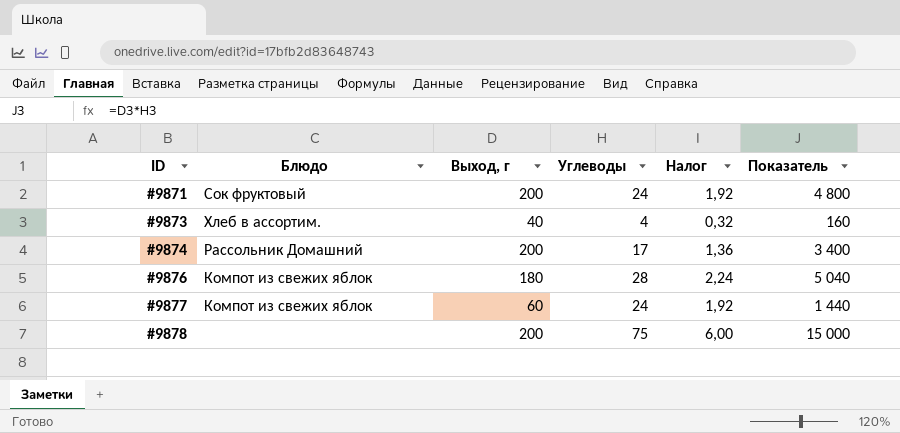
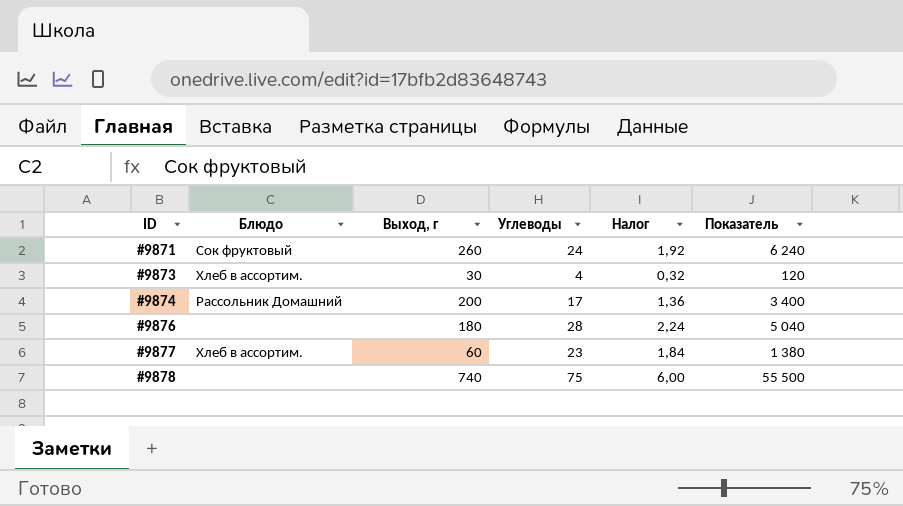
#9871 | Выход, г: 200 -> 260
#9871 | Показатель: 4 800 -> 6 240
#9873 | Выход, г: 40 -> 30
#9873 | Показатель: 160 -> 120
#9876 | Блюдо: Компот из свежих яблок -> none
#9877 | Блюдо: Компот из свежих яблок -> Хлеб в ассортим.
#9877 | Углеводы: 24 -> 23
#9877 | Налог: 1,92 -> 1,84
#9877 | Показатель: 1 440 -> 1 380
#9878 | Выход, г: 200 -> 740
#9878 | Показатель: 15 000 -> 55 500

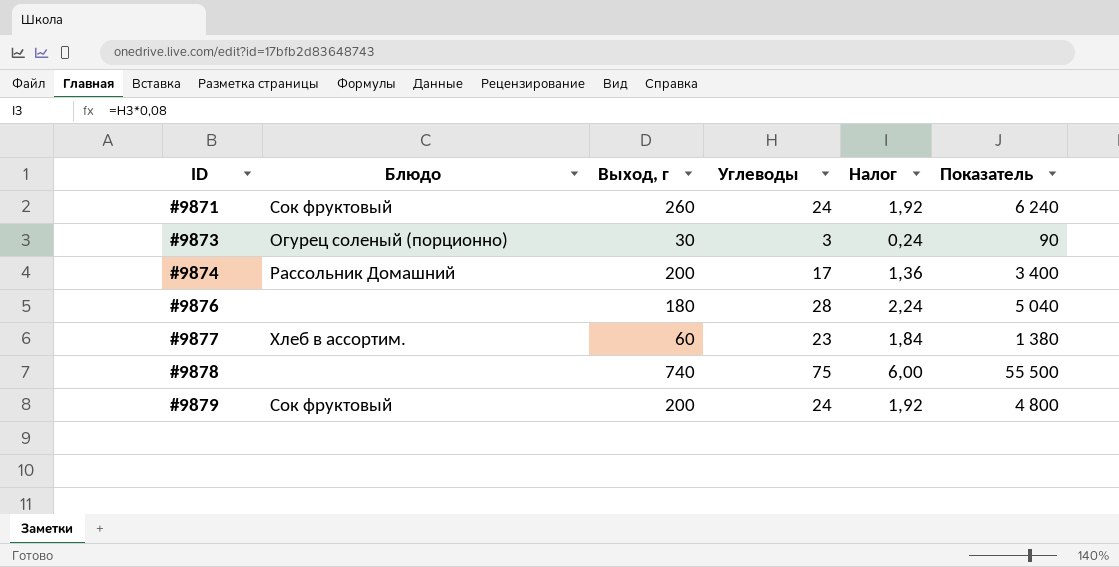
#9873 | Блюдо: Хлеб в ассортим. -> Огурец соленый (порционно)
#9873 | Углеводы: 4 -> 3
#9873 | Налог: 0,32 -> 0,24
#9873 | Показатель: 120 -> 90
row #9879: none -> Сок фруктовый | 200 | 24 | 1,92 | 4 800

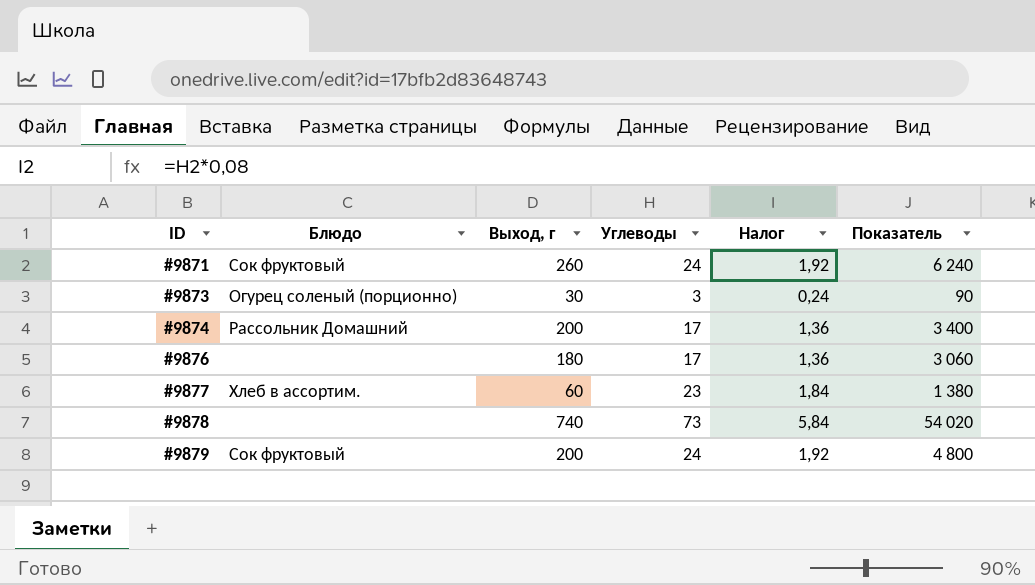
#9876 | Углеводы: 28 -> 17
#9876 | Налог: 2,24 -> 1,36
#9876 | Показатель: 5 040 -> 3 060
#9878 | Углеводы: 75 -> 73
#9878 | Налог: 6,00 -> 5,84
#9878 | Показатель: 55 500 -> 54 020

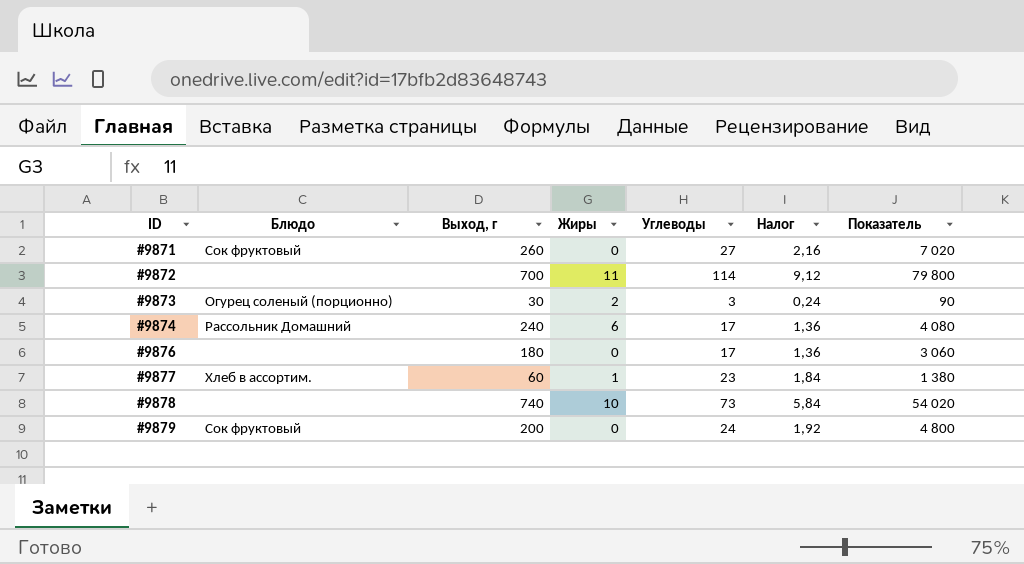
column Жиры | position: none -> 4
#9871 | Углеводы: 24 -> 27
#9871 | Налог: 1,92 -> 2,16
#9871 | Показатель: 6 240 -> 7 020
row #9872: none -> none | 700 | 11 | 114 | 9,12 | 79 800
#9874 | Выход, г: 200 -> 240
#9874 | Показатель: 3 400 -> 4 080

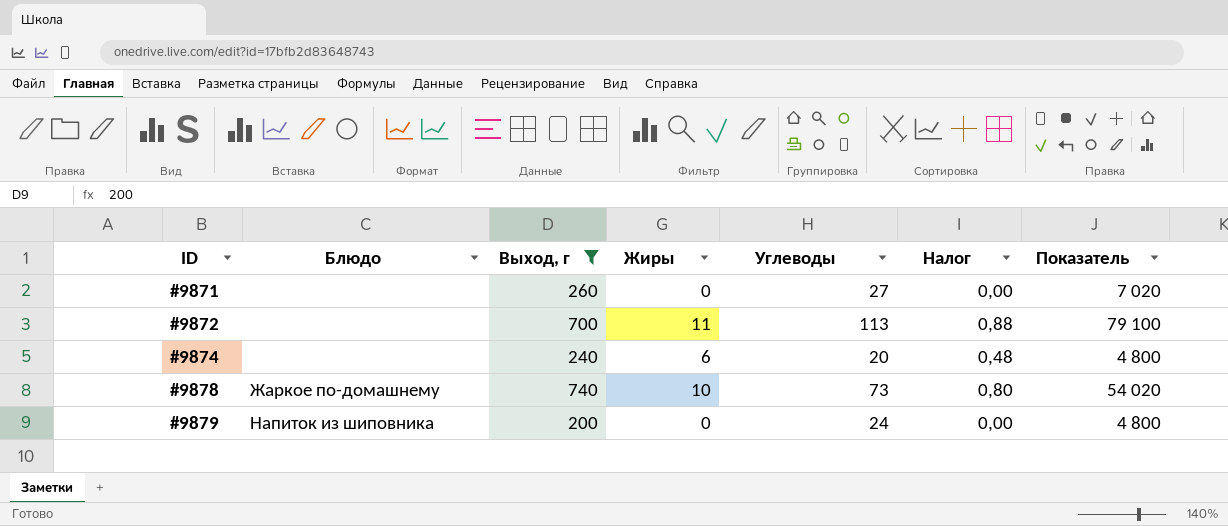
filter: none -> Выход, г >= 200
column Налог | formula: [Углеводы] * 0,08 -> [Жиры] * 0,08
#9871 | Блюдо: Сок фруктовый -> none
#9872 | Углеводы: 114 -> 113
#9872 | Показатель: 79 800 -> 79 100
#9874 | Блюдо: Рассольник Домашний -> none
#9874 | Углеводы: 17 -> 20
#9874 | Показатель: 4 080 -> 4 800
#9878 | Блюдо: none -> Жаркое по-домашнему
#9879 | Блюдо: Сок фруктовый -> Напиток из шиповника

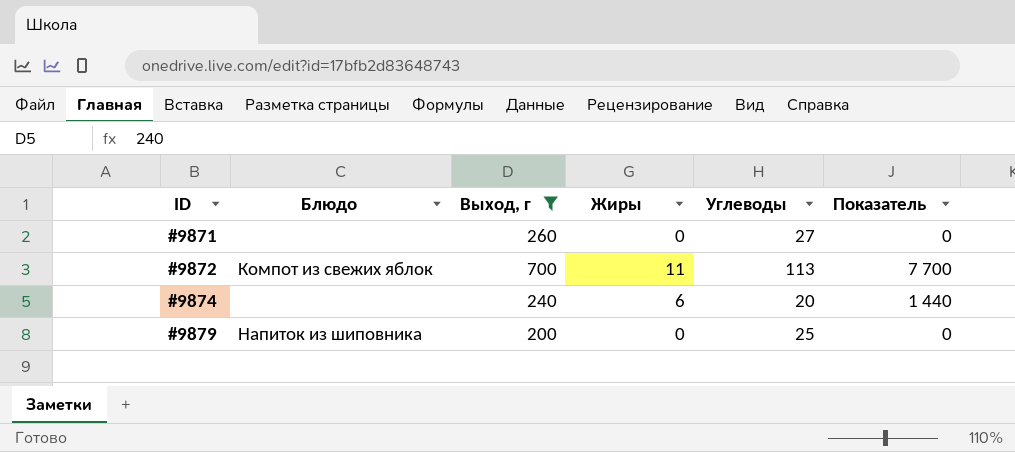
column Налог | formula: [Жиры] * 0,08 -> none
column Показатель | formula: [Выход, г] * [Углеводы] -> [Выход, г] * [Жиры]
row #9878: Жаркое по-домашнему | 740 | 10 | 73 | 0,80 | 54 020 -> none
#9872 | Блюдо: none -> Компот из свежих яблок
#9879 | Углеводы: 24 -> 25

